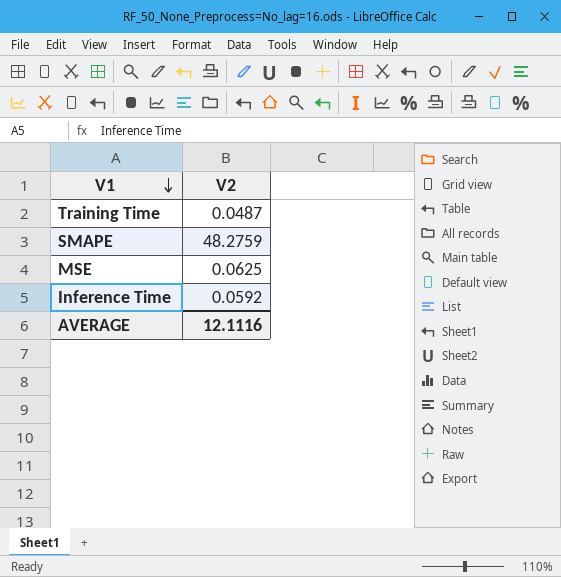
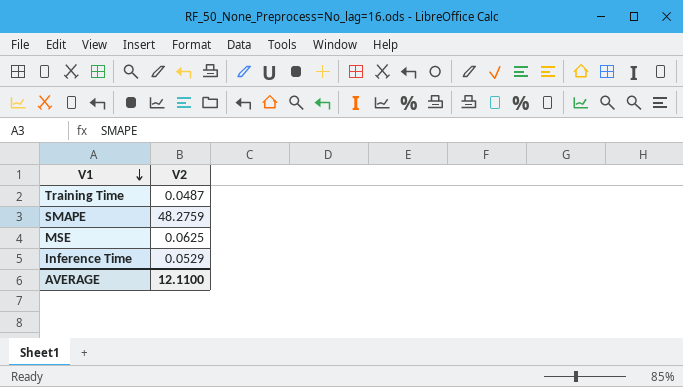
Inference Time | V2: 0.0592 -> 0.0529
AVERAGE | V2: 12.1116 -> 12.1100

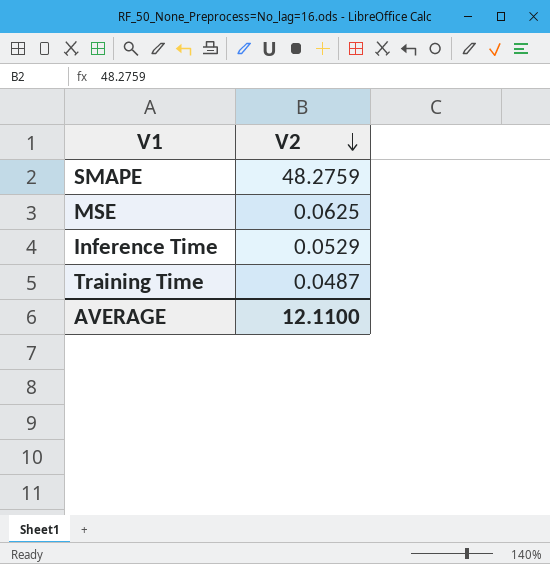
row order: V1 descending -> V2 descending

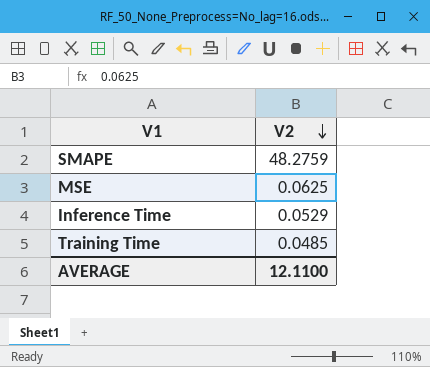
Training Time | V2: 0.0487 -> 0.0485

